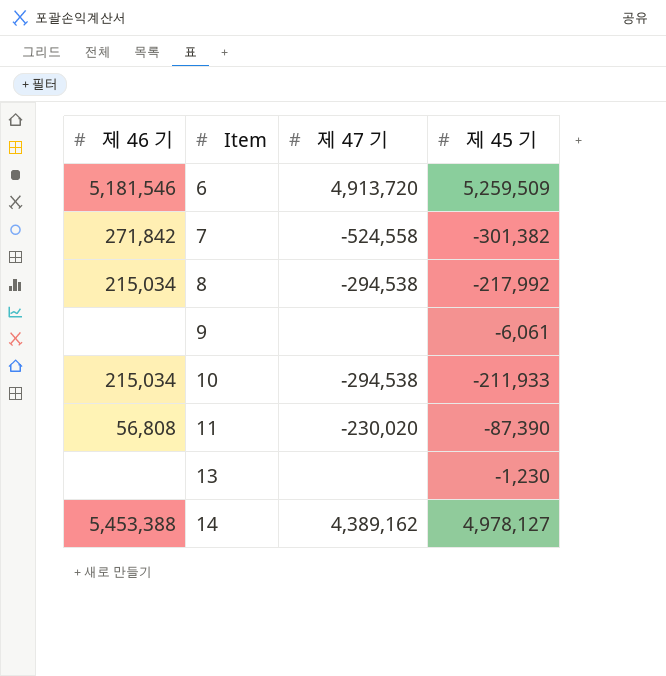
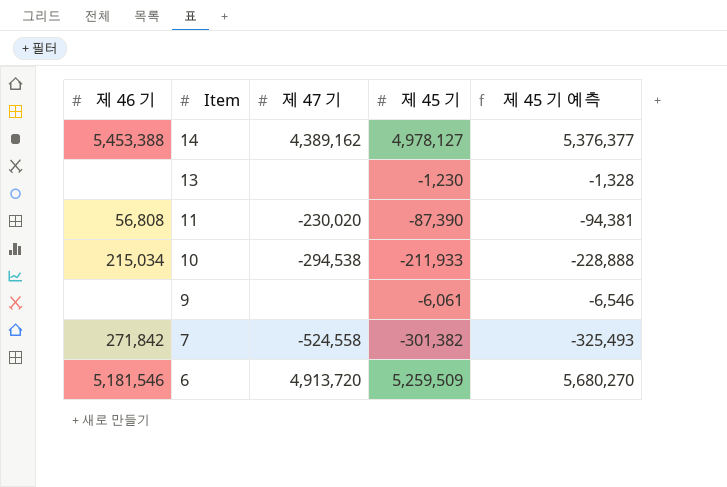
row order: Item ascending -> Item descending
column 제 45 기 예측 | formula: none -> [제 45 기] * 1.08
row 8: 215,034 | -294,538 | -217,992 -> none

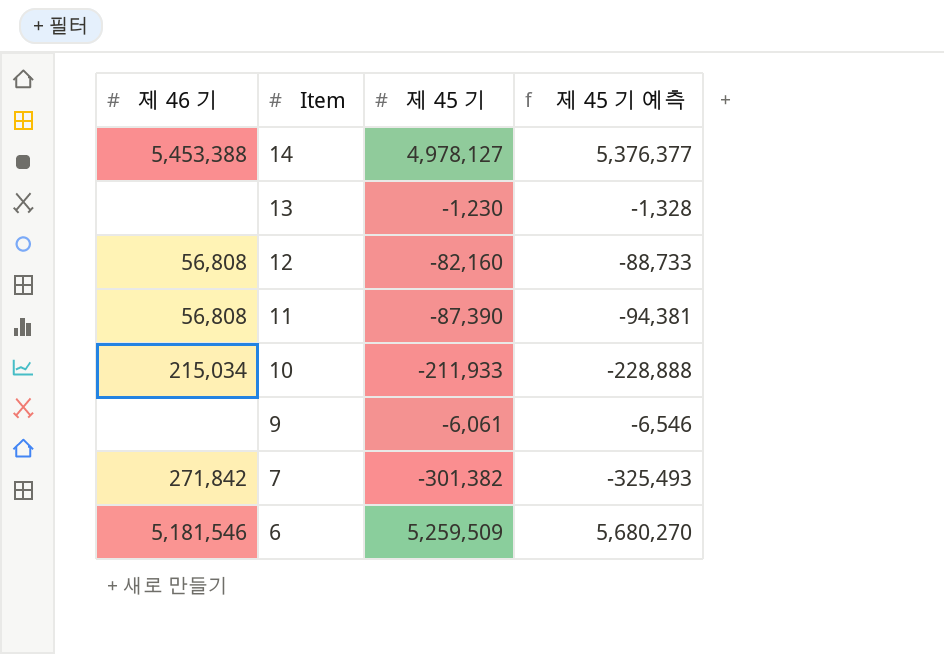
column 제 47 기 | position: 3 -> none
row 12: none -> 56,808 | -82,160 | -88,733

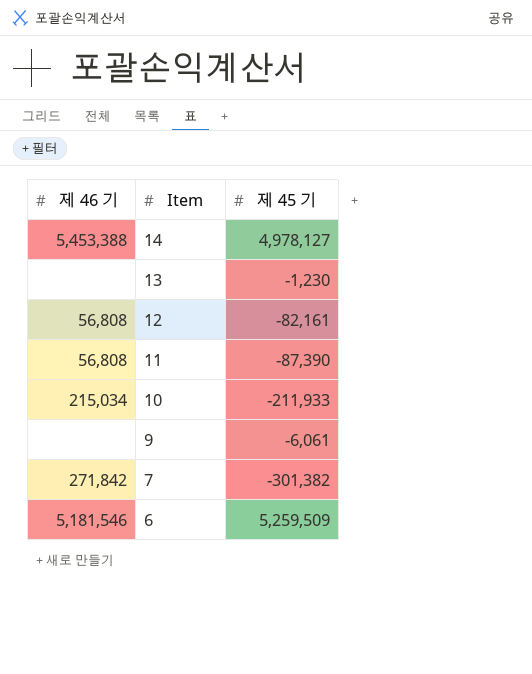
column 제 45 기 예측 | formula: [제 45 기] * 1.08 -> none
12 | 제 45 기: -82,160 -> -82,161

